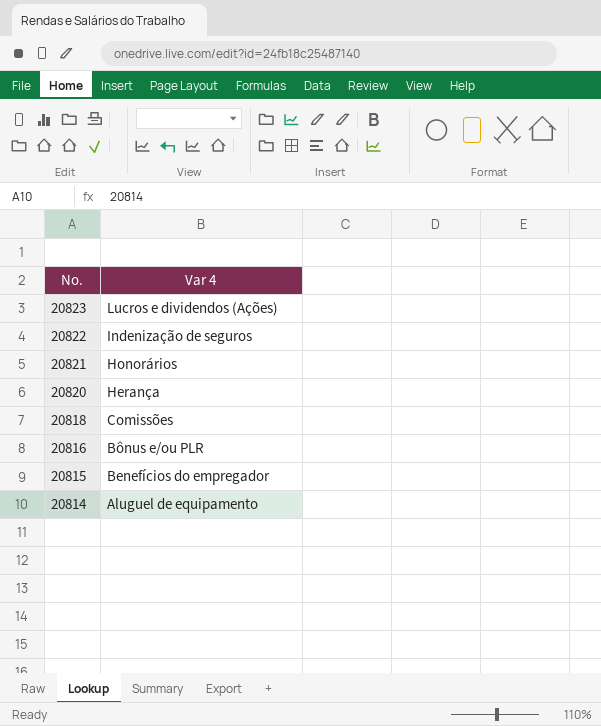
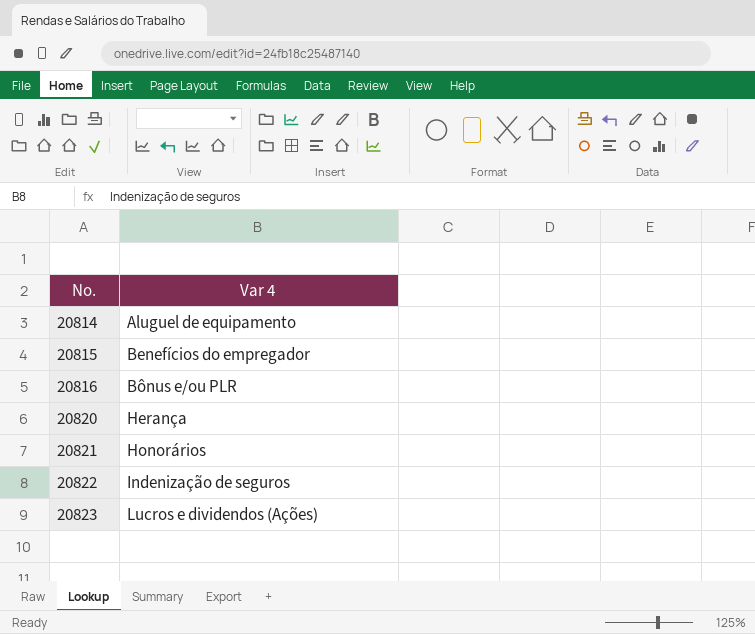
row order: No. descending -> No. ascending
row 20818: Comissões -> none

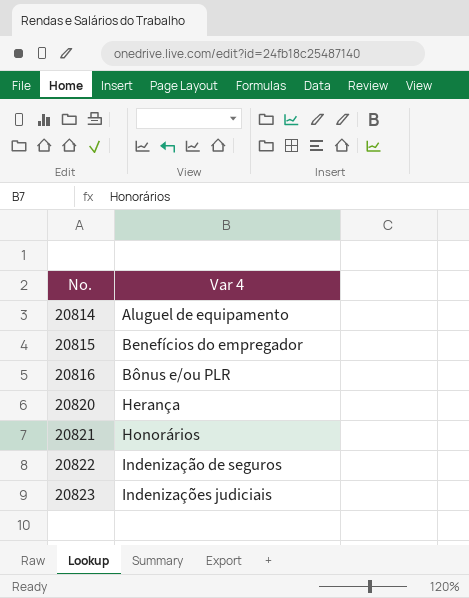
20823 | Var 4: Lucros e dividendos (Ações) -> Indenizações judiciais

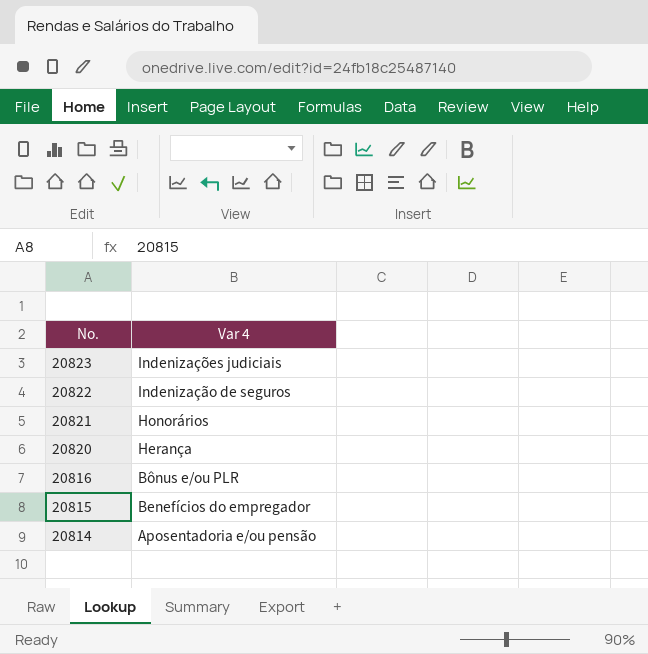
row order: No. ascending -> No. descending
20814 | Var 4: Aluguel de equipamento -> Aposentadoria e/ou pensão

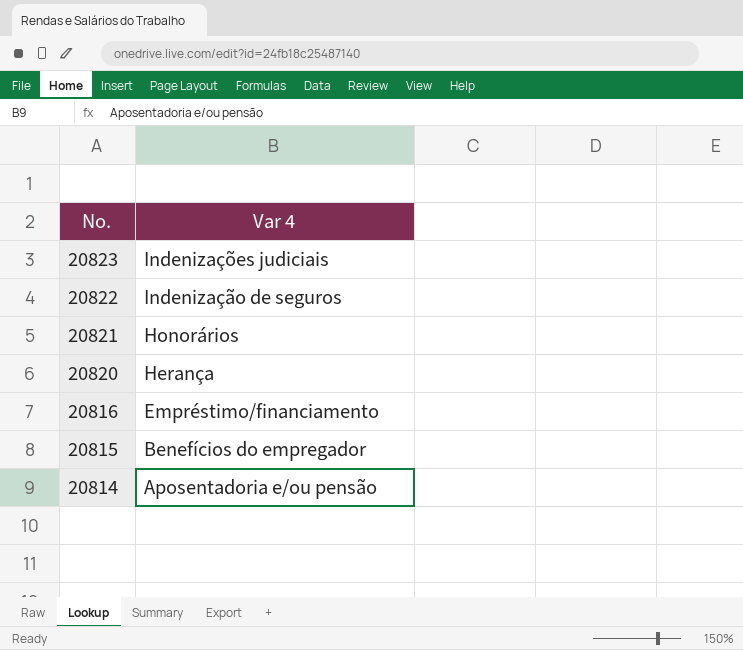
20816 | Var 4: Bônus e/ou PLR -> Empréstimo/financiamento

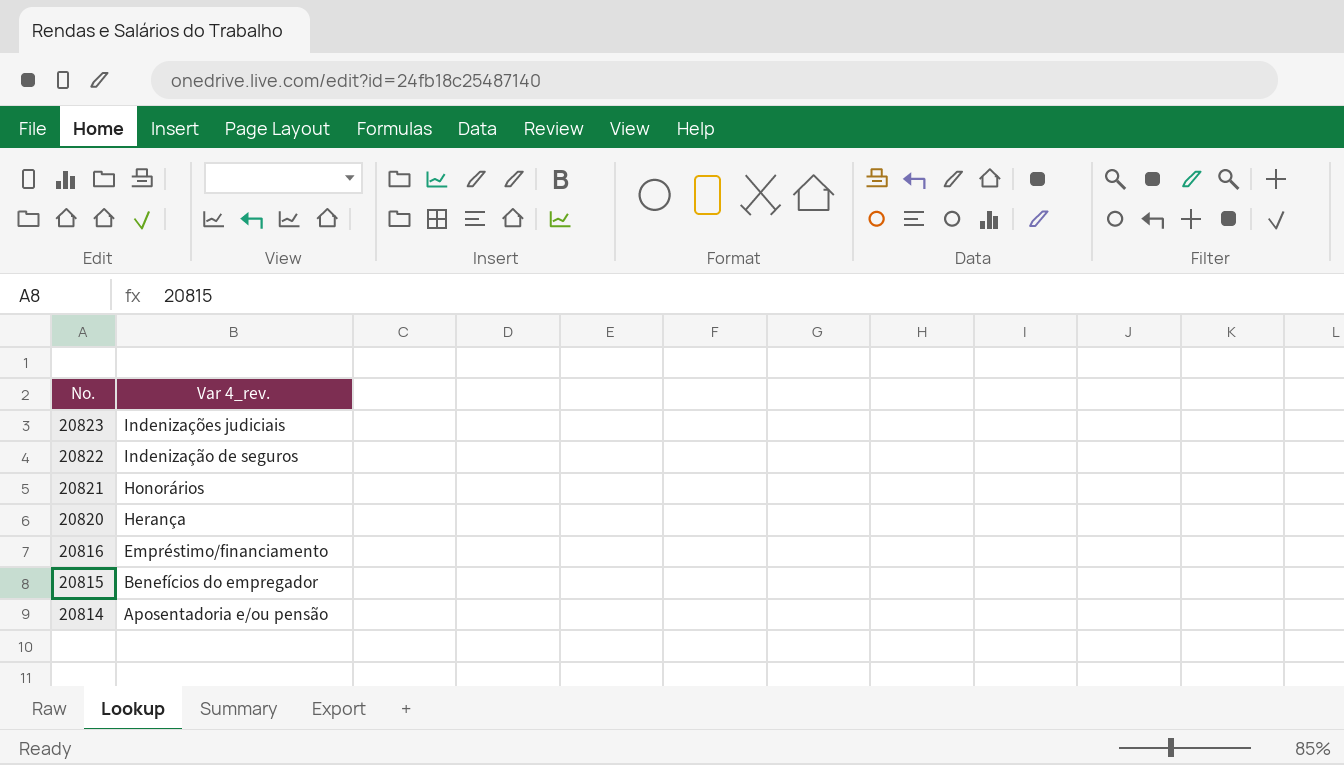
column name: Var 4 -> Var 4_rev.

